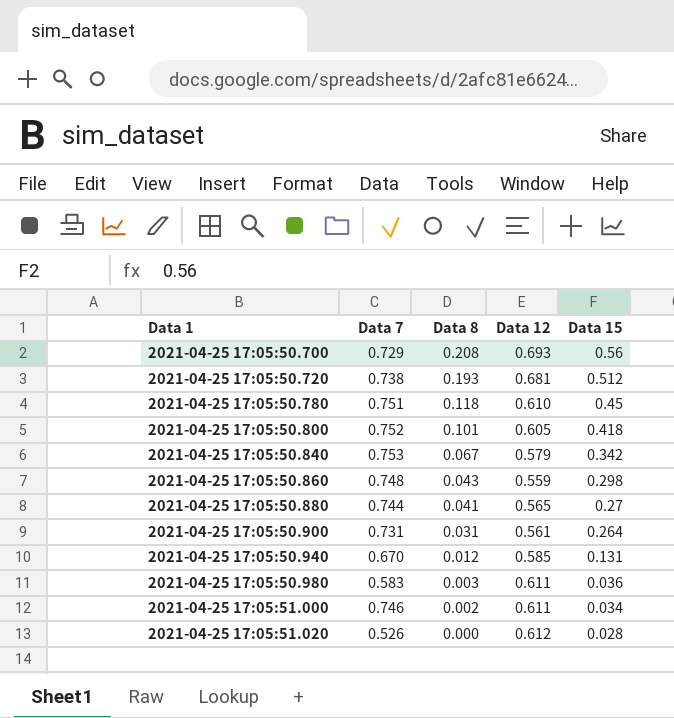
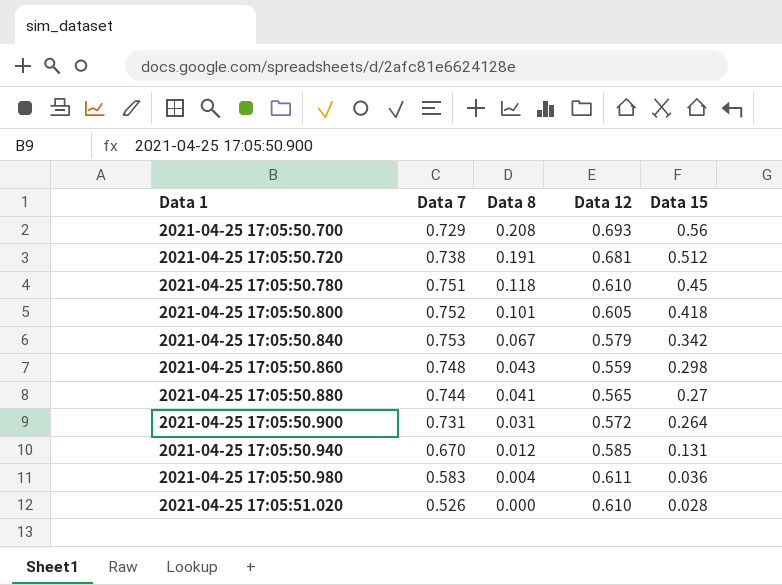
row 2021-04-25 17:05:51.000: 0.746 | 0.002 | 0.611 | 0.034 -> none
2021-04-25 17:05:50.720 | Data 8: 0.193 -> 0.191
2021-04-25 17:05:50.900 | Data 12: 0.561 -> 0.572
2021-04-25 17:05:50.980 | Data 8: 0.003 -> 0.004
2021-04-25 17:05:51.020 | Data 12: 0.612 -> 0.610

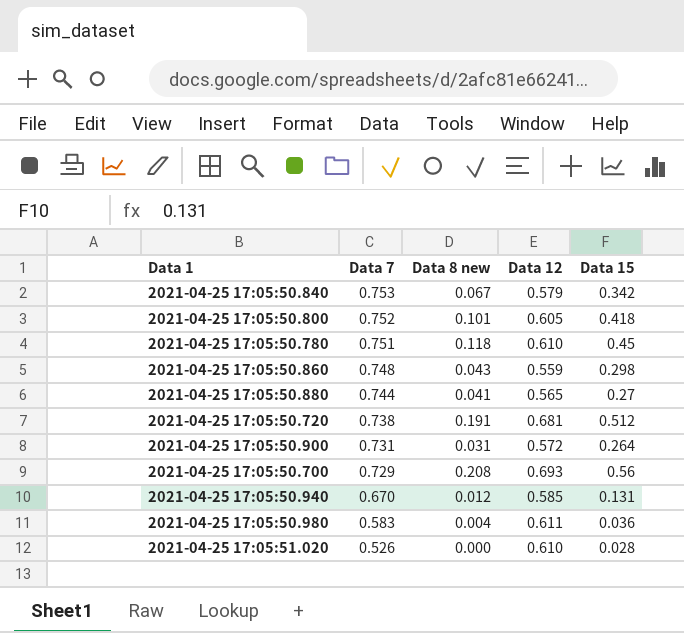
row order: Data 1 ascending -> Data 7 descending
column name: Data 8 -> Data 8 new

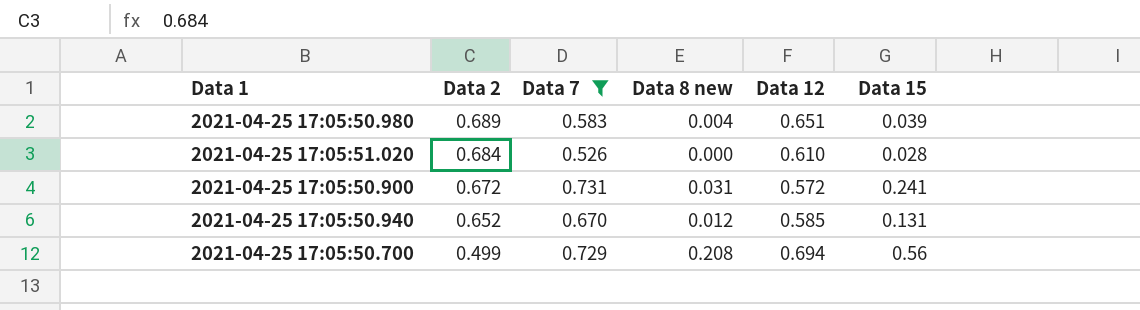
filter: none -> Data 7 <= 0.731
row order: Data 7 descending -> Data 2 descending
column Data 2 | position: none -> 2
2021-04-25 17:05:50.980 | Data 12: 0.611 -> 0.651
2021-04-25 17:05:50.980 | Data 15: 0.036 -> 0.039
2021-04-25 17:05:50.900 | Data 15: 0.264 -> 0.241
2021-04-25 17:05:50.700 | Data 12: 0.693 -> 0.694

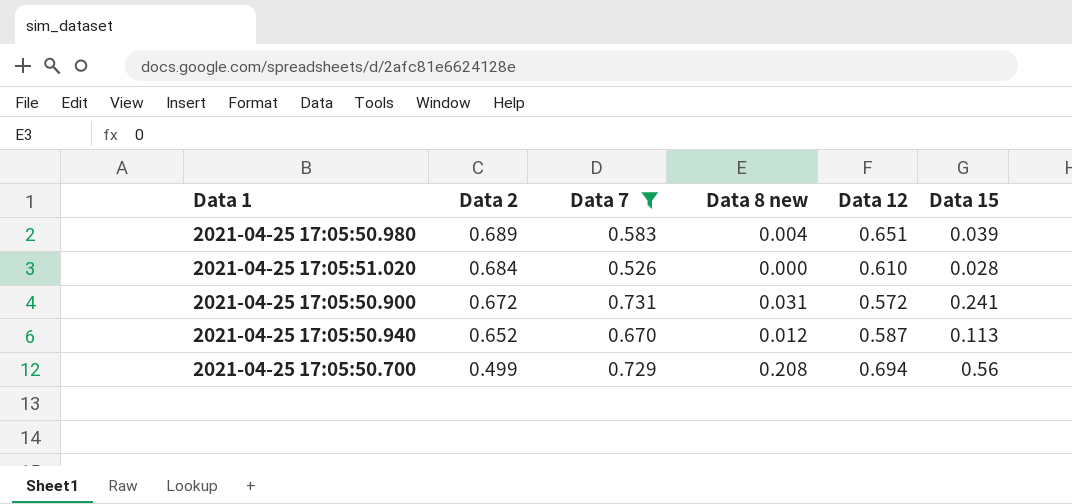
2021-04-25 17:05:50.940 | Data 12: 0.585 -> 0.587
2021-04-25 17:05:50.940 | Data 15: 0.131 -> 0.113

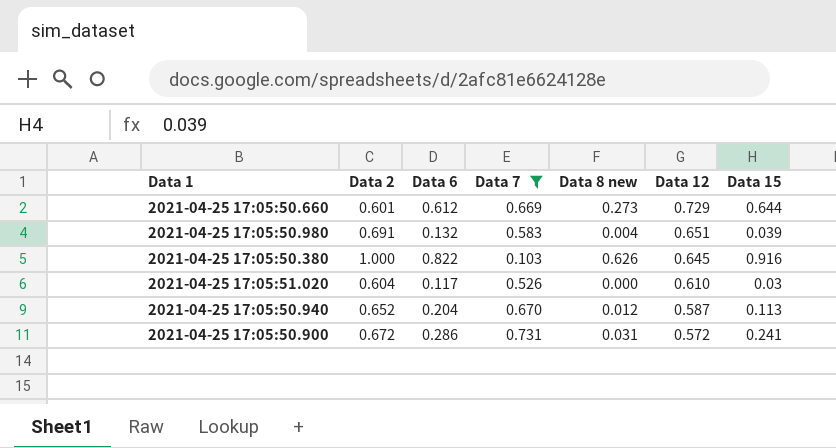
row order: Data 2 descending -> Data 12 descending
column Data 6 | position: none -> 3
row 2021-04-25 17:05:50.700: 0.499 | 0.729 | 0.208 | 0.694 | 0.56 -> none
row 2021-04-25 17:05:50.660: none -> 0.601 | 0.612 | 0.669 | 0.273 | 0.729 | 0.644
2021-04-25 17:05:50.980 | Data 2: 0.689 -> 0.691
row 2021-04-25 17:05:50.380: none -> 1.000 | 0.822 | 0.103 | 0.626 | 0.645 | 0.916
2021-04-25 17:05:51.020 | Data 2: 0.684 -> 0.604
2021-04-25 17:05:51.020 | Data 15: 0.028 -> 0.03

